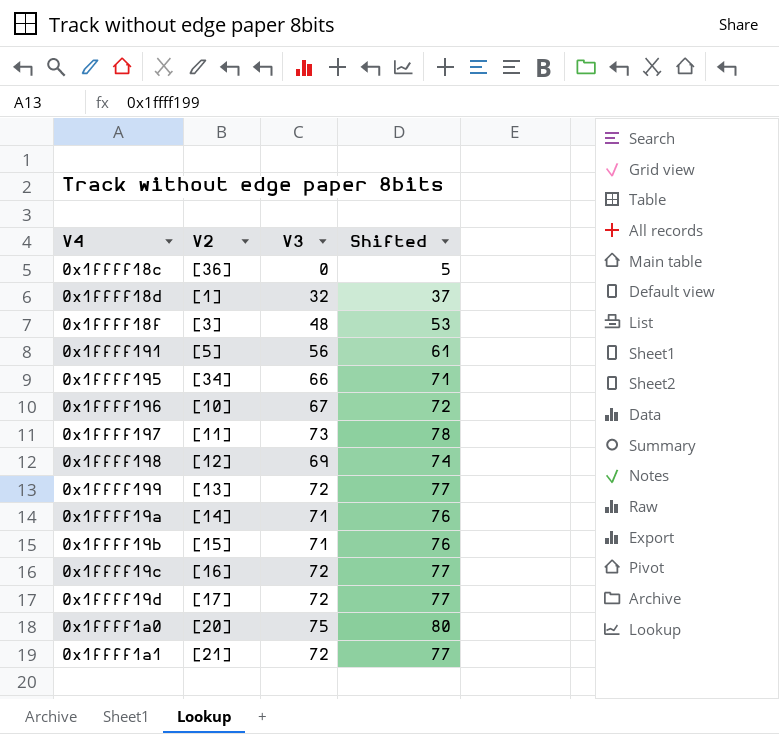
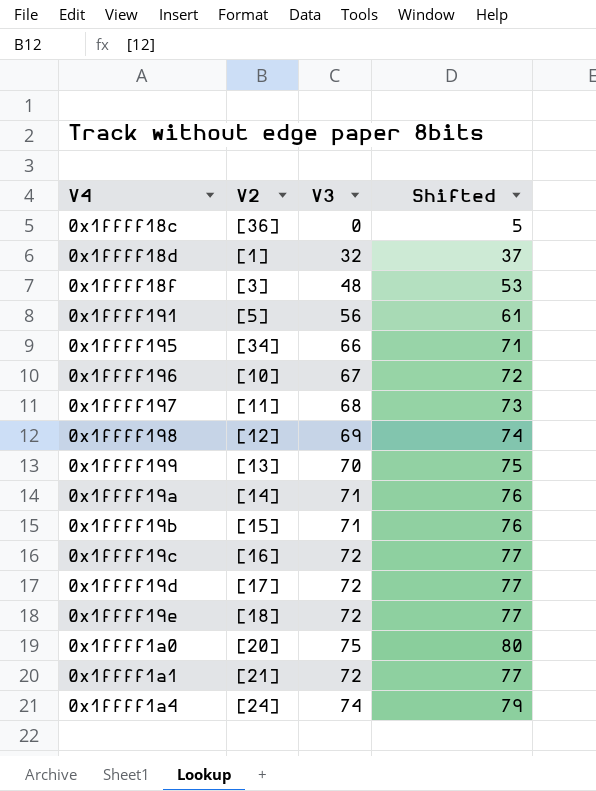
0x1ffff197 | V3: 73 -> 68
0x1ffff197 | Shifted: 78 -> 73
0x1ffff199 | V3: 72 -> 70
0x1ffff199 | Shifted: 77 -> 75
row 0x1ffff19e: none -> [18] | 72 | 77
row 0x1ffff1a4: none -> [24] | 74 | 79

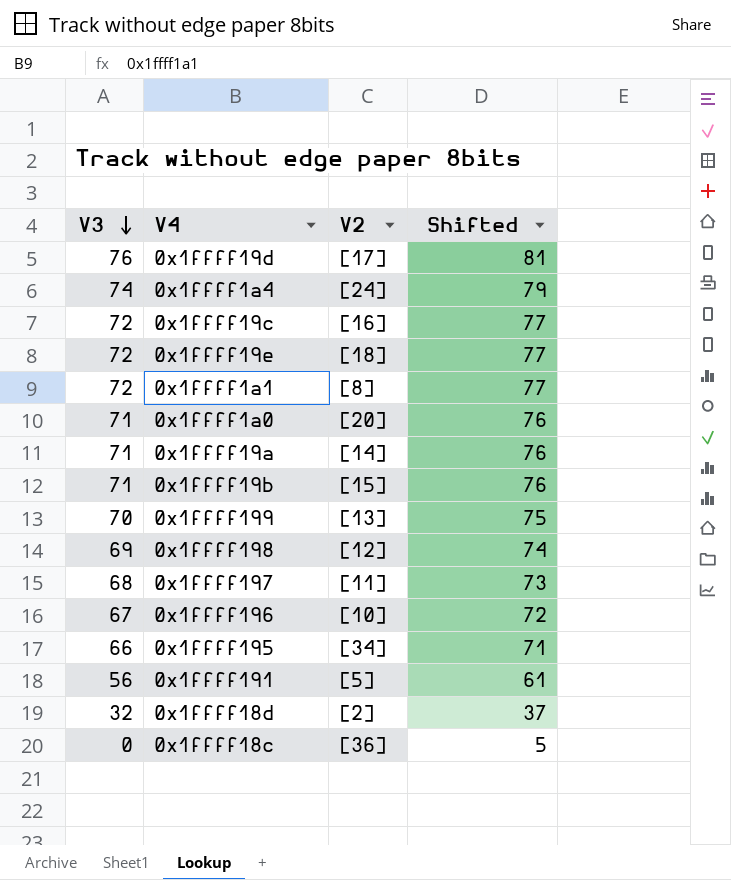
row order: none -> V3 descending
column V3 | position: 3 -> 1
row 0x1ffff18f: [3] | 48 | 53 -> none
0x1ffff19d | V3: 72 -> 76
0x1ffff19d | Shifted: 77 -> 81
0x1ffff1a1 | V2: [21] -> [8]
0x1ffff1a0 | V3: 75 -> 71
0x1ffff1a0 | Shifted: 80 -> 76
0x1ffff18d | V2: [1] -> [2]

